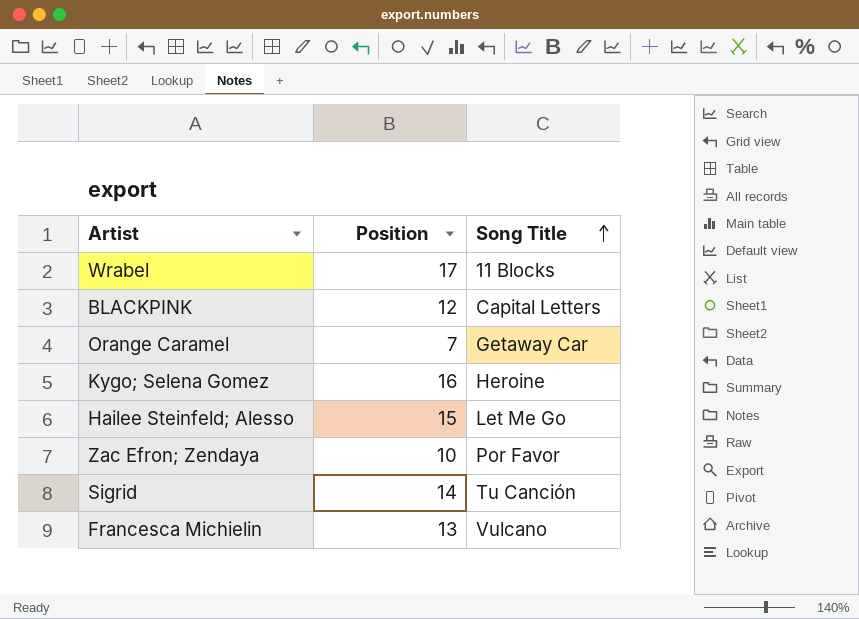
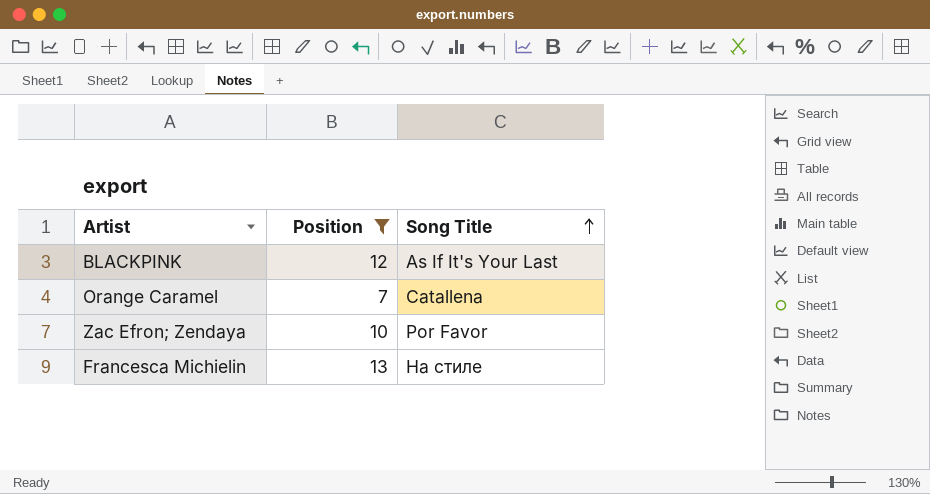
filter: none -> Position <= 13
BLACKPINK | Song Title: Capital Letters -> As If It's Your Last
Orange Caramel | Song Title: Getaway Car -> Catallena
Francesca Michielin | Song Title: Vulcano -> На стиле

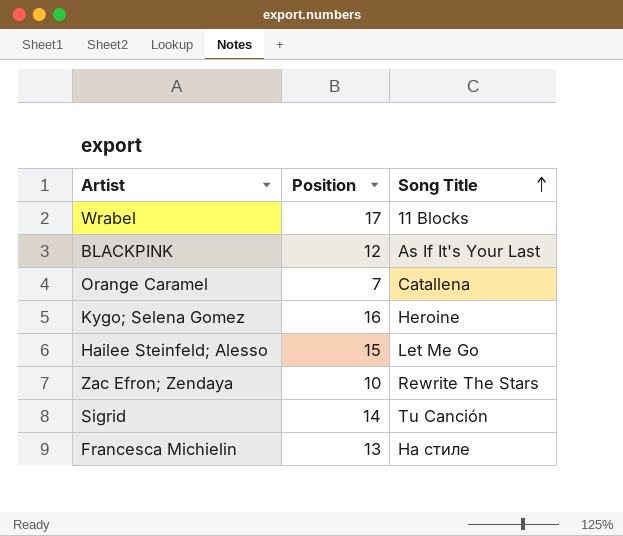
filter: Position <= 13 -> none
Zac Efron; Zendaya | Song Title: Por Favor -> Rewrite The Stars

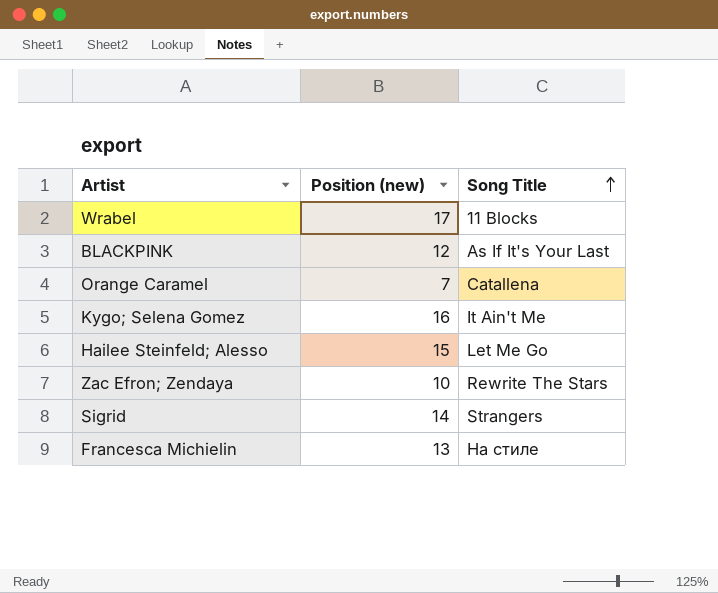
column name: Position -> Position (new)
Kygo; Selena Gomez | Song Title: Heroine -> It Ain't Me
Sigrid | Song Title: Tu Canción -> Strangers

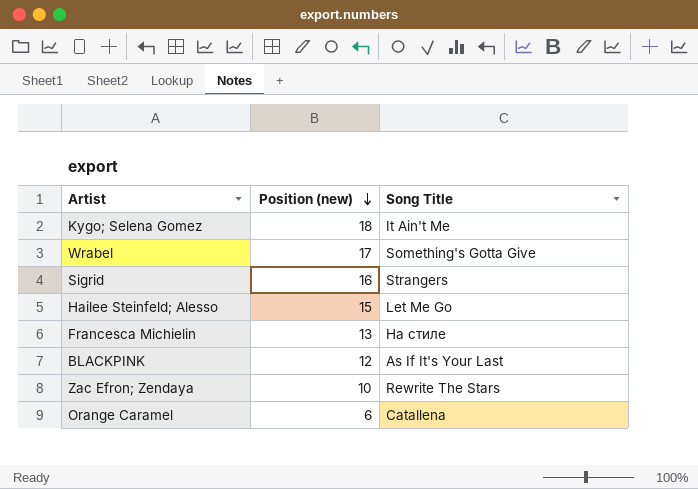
row order: Song Title ascending -> Position (new) descending
Kygo; Selena Gomez | Position (new): 16 -> 18
Wrabel | Song Title: 11 Blocks -> Something's Gotta Give
Sigrid | Position (new): 14 -> 16
Orange Caramel | Position (new): 7 -> 6

